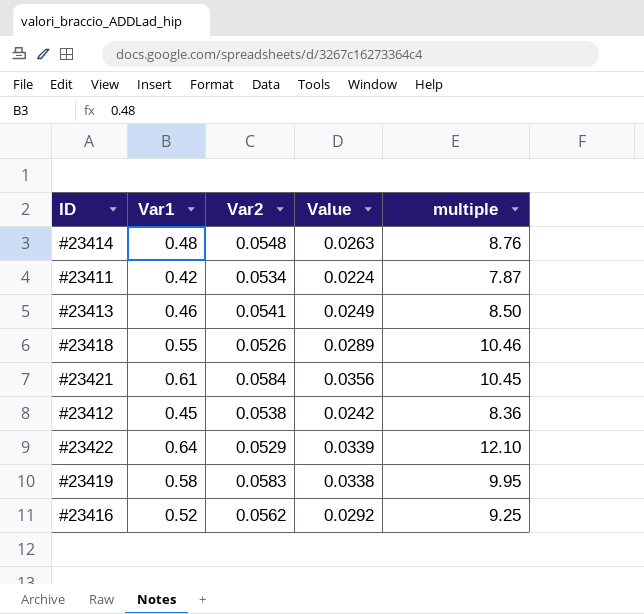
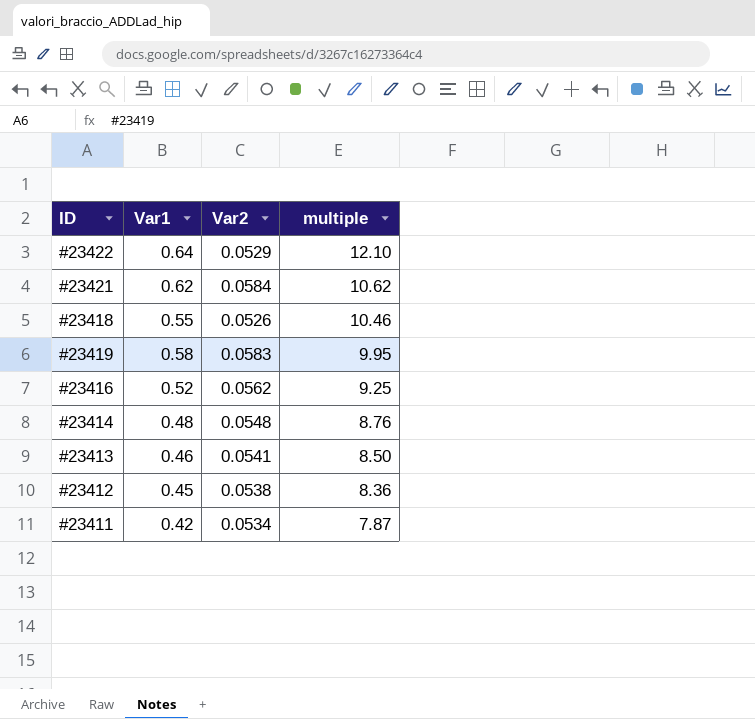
row order: none -> multiple descending
column Value | formula: [Var1] * [Var2] -> none
#23421 | Var1: 0.61 -> 0.62
#23421 | multiple: 10.45 -> 10.62

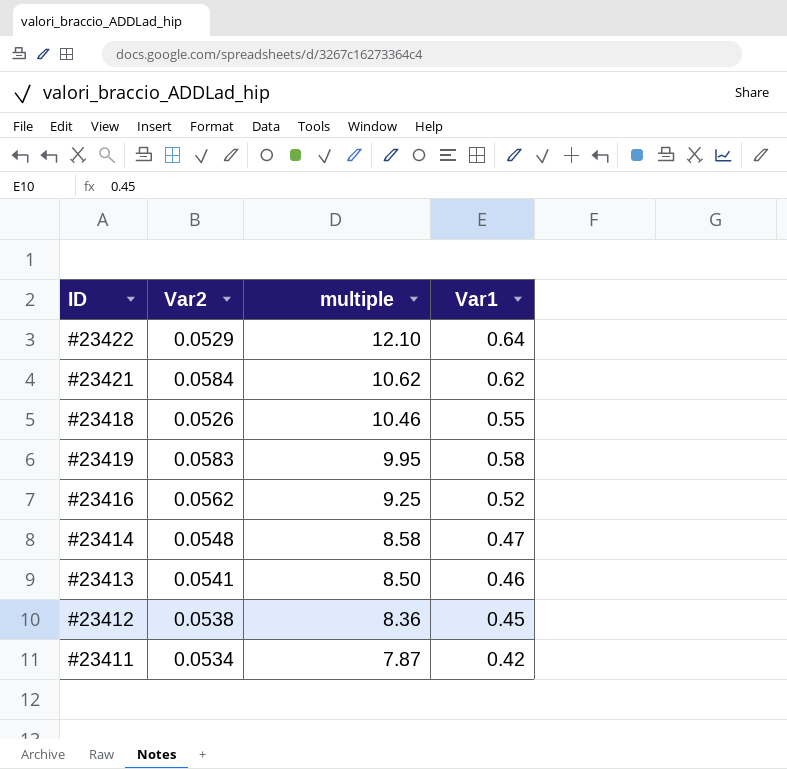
column Var1 | position: 2 -> 4
#23414 | multiple: 8.76 -> 8.58
#23414 | Var1: 0.48 -> 0.47

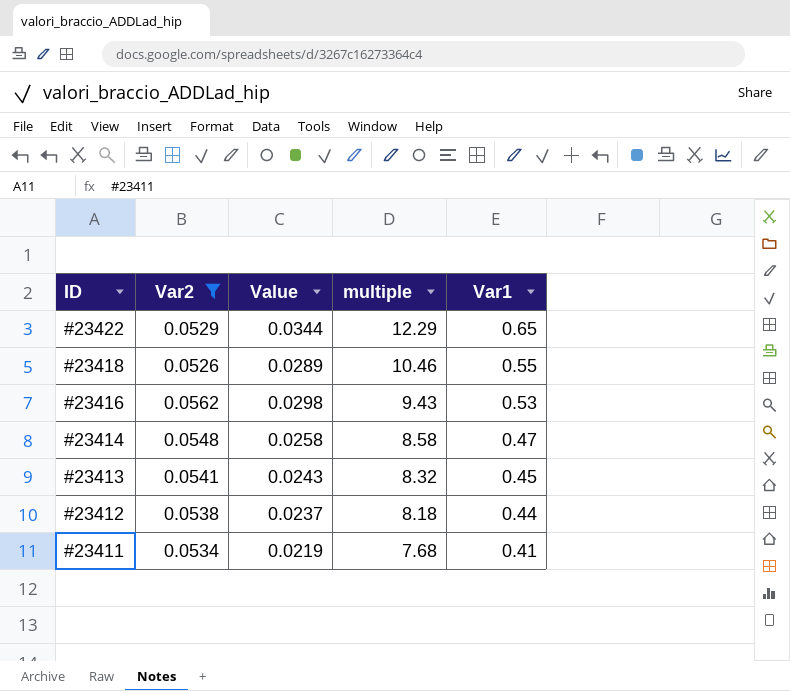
filter: none -> Var2 <= 0.0562
column Value | formula: none -> [Var2] * [Var1]
#23422 | multiple: 12.10 -> 12.29
#23422 | Var1: 0.64 -> 0.65
#23416 | multiple: 9.25 -> 9.43
#23416 | Var1: 0.52 -> 0.53
#23413 | multiple: 8.50 -> 8.32
#23413 | Var1: 0.46 -> 0.45
#23412 | multiple: 8.36 -> 8.18
#23412 | Var1: 0.45 -> 0.44
#23411 | multiple: 7.87 -> 7.68
#23411 | Var1: 0.42 -> 0.41

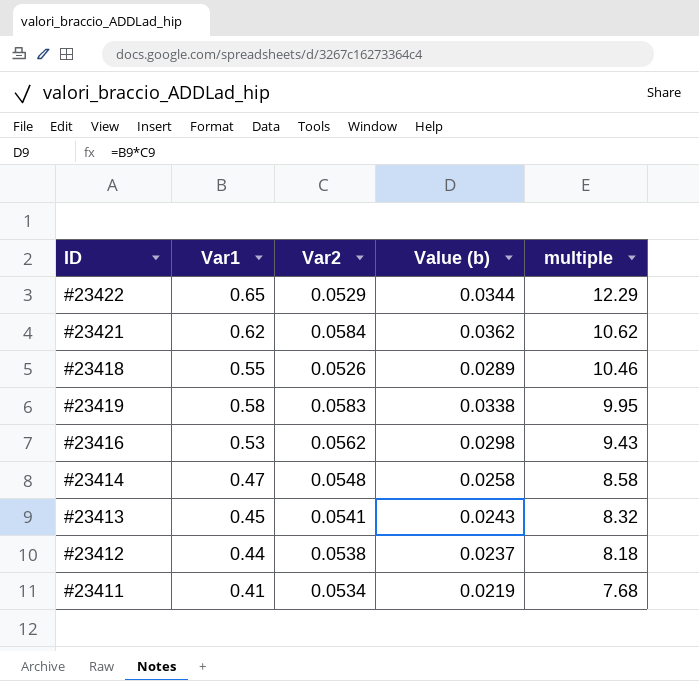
filter: Var2 <= 0.0562 -> none
column Var1 | position: 5 -> 2
column name: Value -> Value (b)

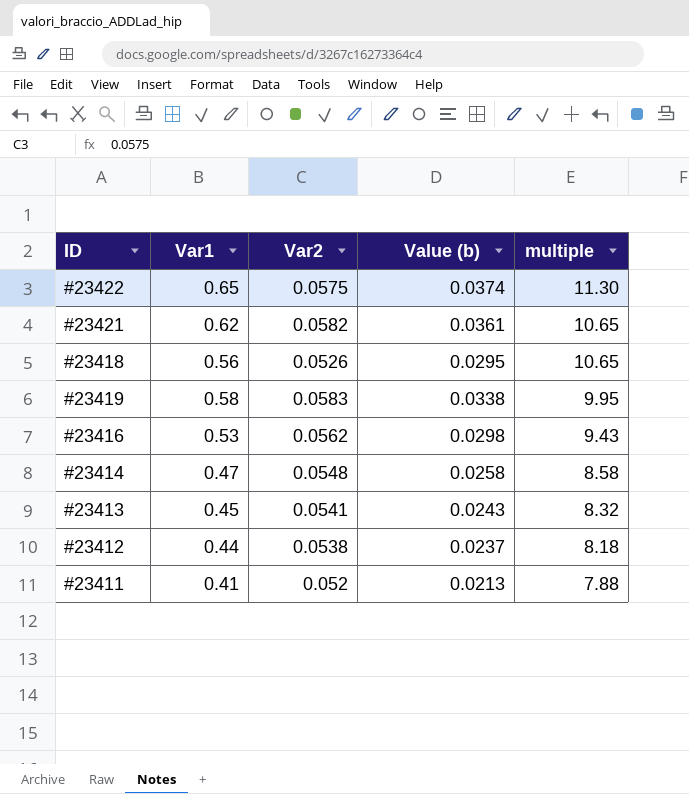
#23422 | Var2: 0.0529 -> 0.0575
#23422 | Value (b): 0.0344 -> 0.0374
#23422 | multiple: 12.29 -> 11.30
#23421 | Var2: 0.0584 -> 0.0582
#23421 | Value (b): 0.0362 -> 0.0361
#23421 | multiple: 10.62 -> 10.65
#23418 | Var1: 0.55 -> 0.56
#23418 | Value (b): 0.0289 -> 0.0295
#23418 | multiple: 10.46 -> 10.65
#23411 | Var2: 0.0534 -> 0.052
#23411 | Value (b): 0.0219 -> 0.0213
#23411 | multiple: 7.68 -> 7.88

